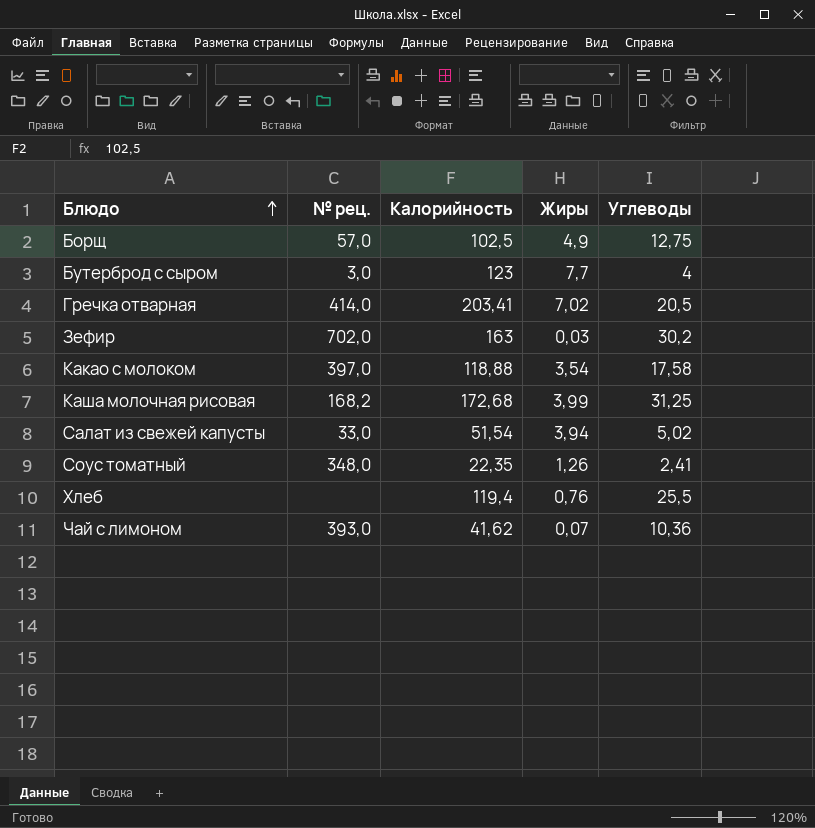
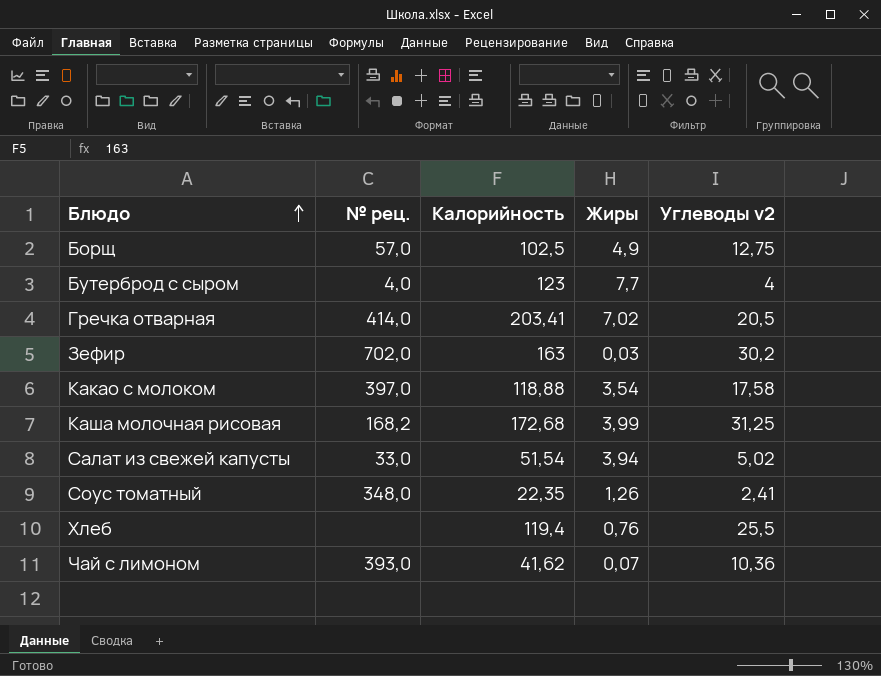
column name: Углеводы -> Углеводы v2
Бутерброд с сыром | № рец.: 3,0 -> 4,0

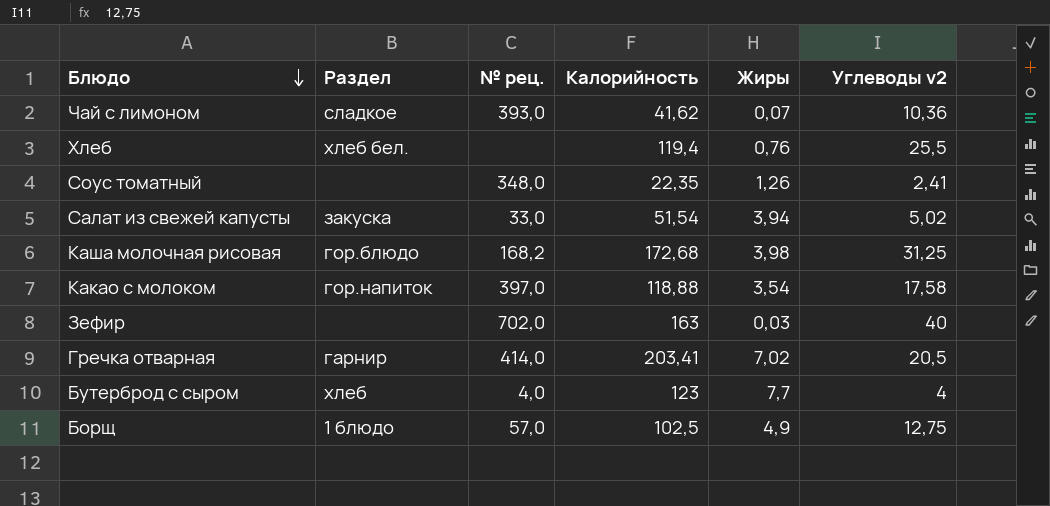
row order: Блюдо ascending -> Блюдо descending
column Раздел | position: none -> 2
Каша молочная рисовая | Жиры: 3,99 -> 3,98
Зефир | Углеводы v2: 30,2 -> 40

